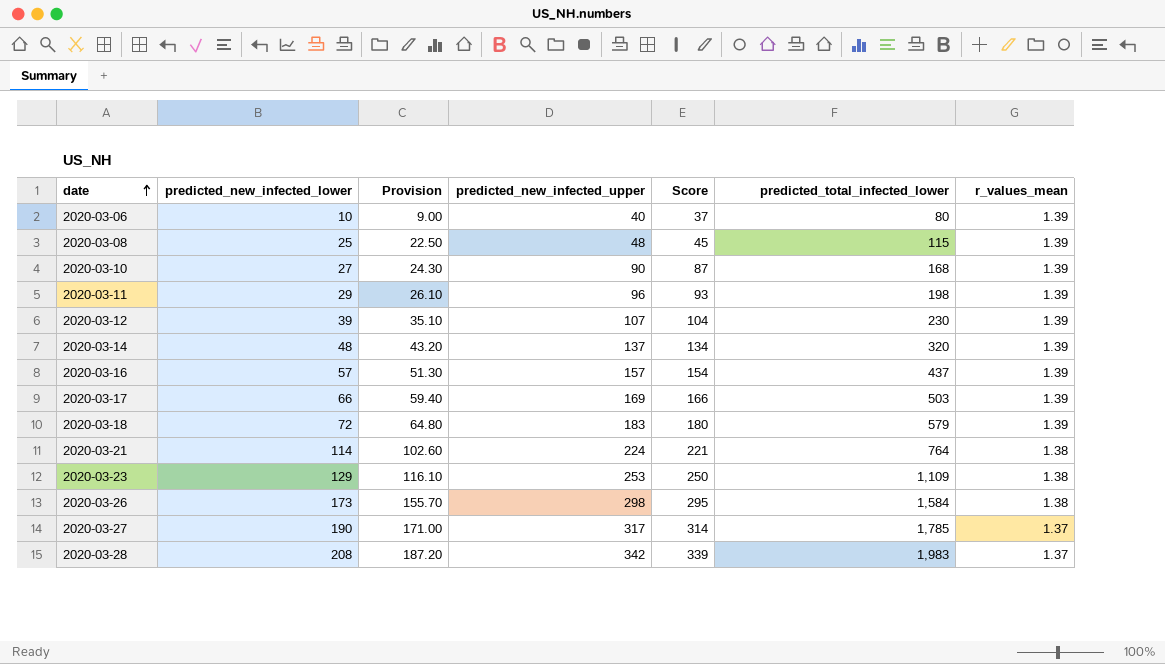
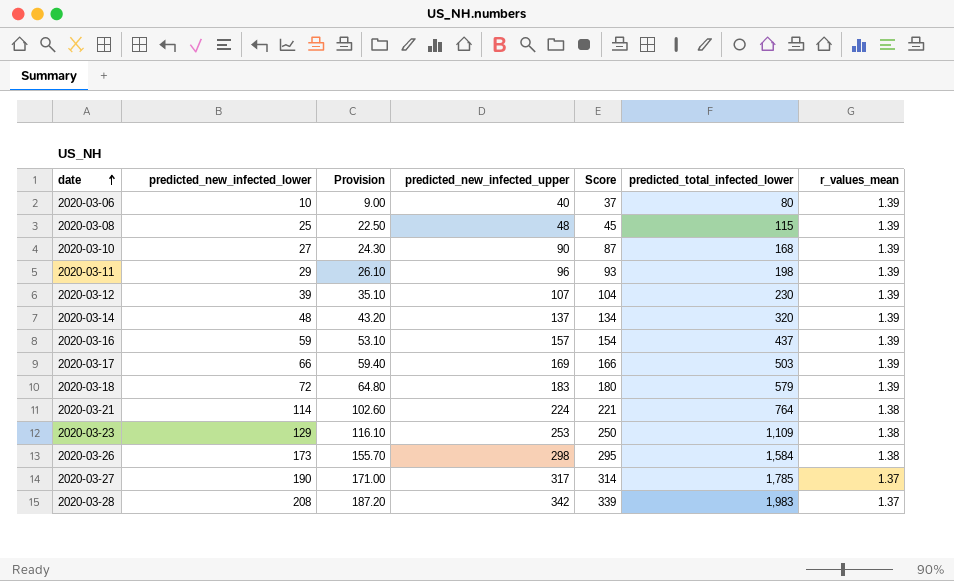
2020-03-16 | predicted_new_infected_lower: 57 -> 59
2020-03-16 | Provision: 51.30 -> 53.10

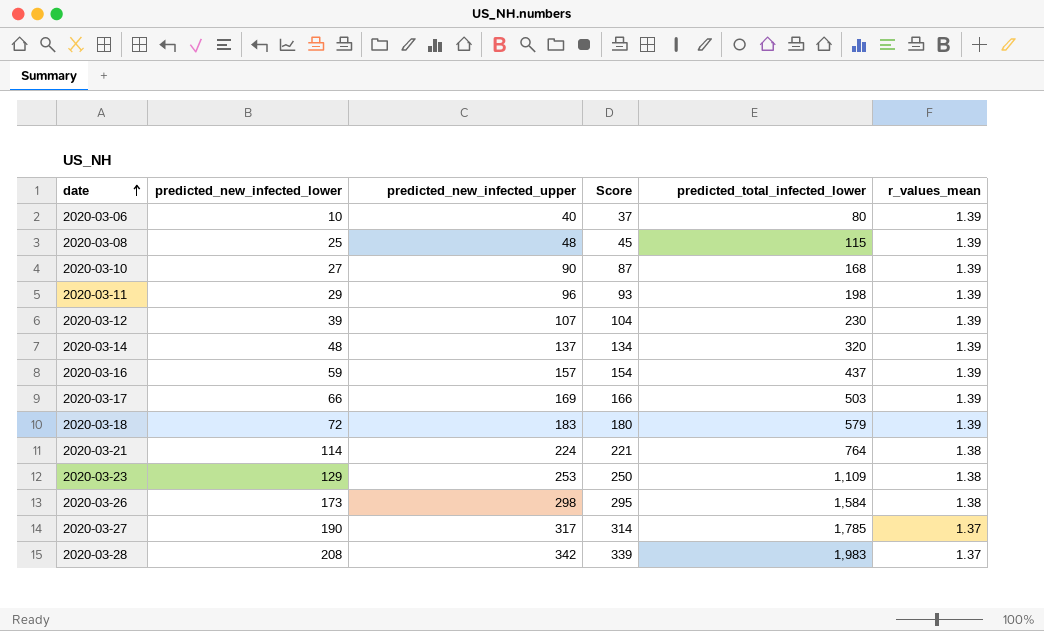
column Provision | formula: [predicted_new_infected_lower] * 0.9 -> none

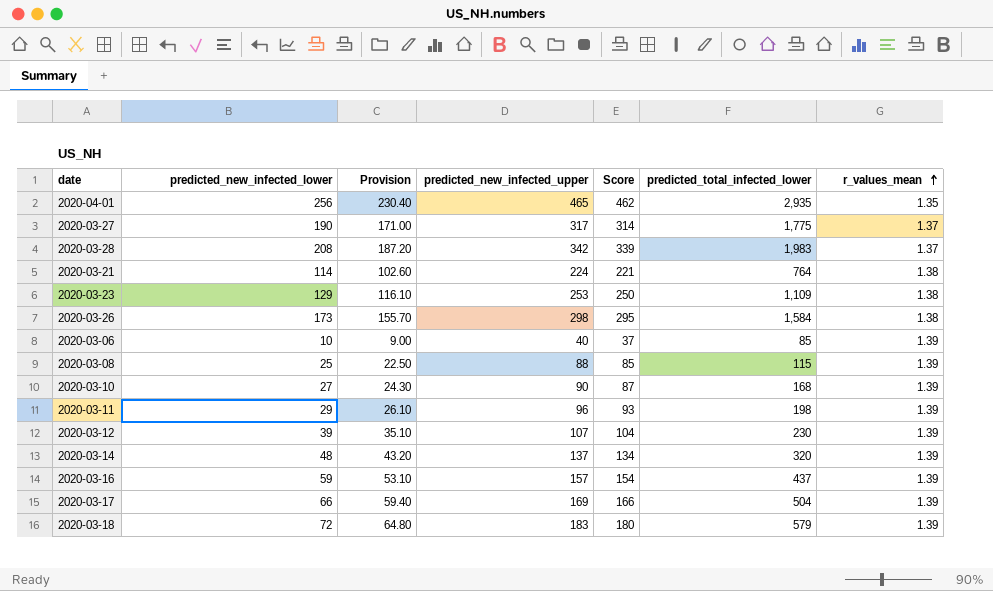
row order: date ascending -> r_values_mean ascending
column Provision | formula: none -> [predicted_new_infected_lower] * 0.9
row 2020-04-01: none -> 256 | 230.40 | 465 | 462 | 2,935 | 1.35
2020-03-27 | predicted_total_infected_lower: 1,785 -> 1,775
2020-03-06 | predicted_total_infected_lower: 80 -> 85
2020-03-08 | predicted_new_infected_upper: 48 -> 88
2020-03-08 | Score: 45 -> 85
2020-03-17 | predicted_total_infected_lower: 503 -> 504

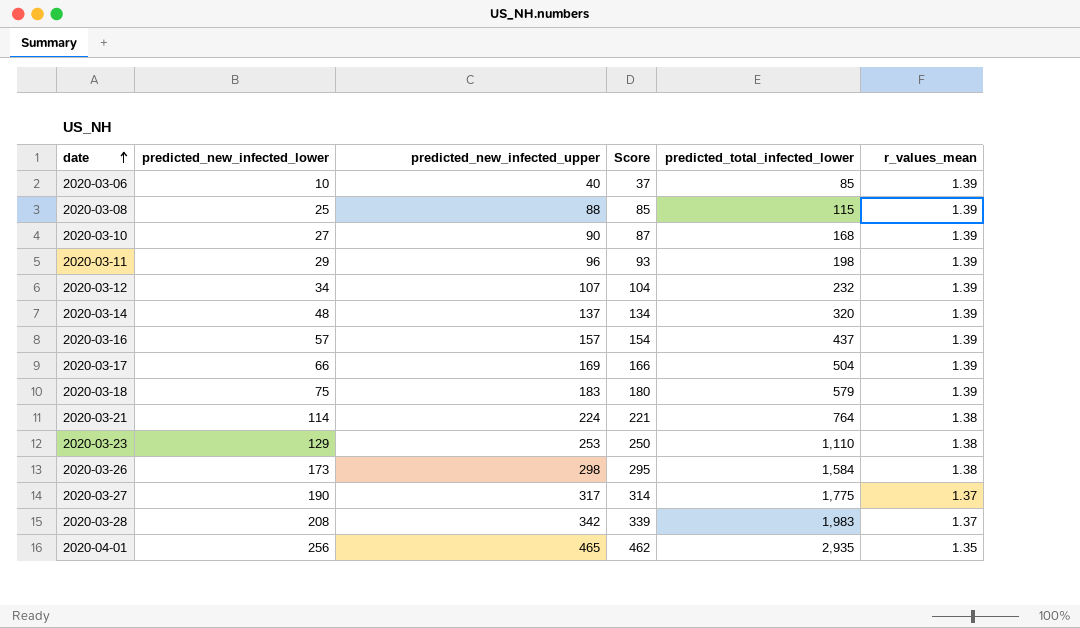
row order: r_values_mean ascending -> date ascending
column Provision | formula: [predicted_new_infected_lower] * 0.9 -> none
2020-03-12 | predicted_new_infected_lower: 39 -> 34
2020-03-12 | predicted_total_infected_lower: 230 -> 232
2020-03-16 | predicted_new_infected_lower: 59 -> 57
2020-03-18 | predicted_new_infected_lower: 72 -> 75
2020-03-23 | predicted_total_infected_lower: 1,109 -> 1,110

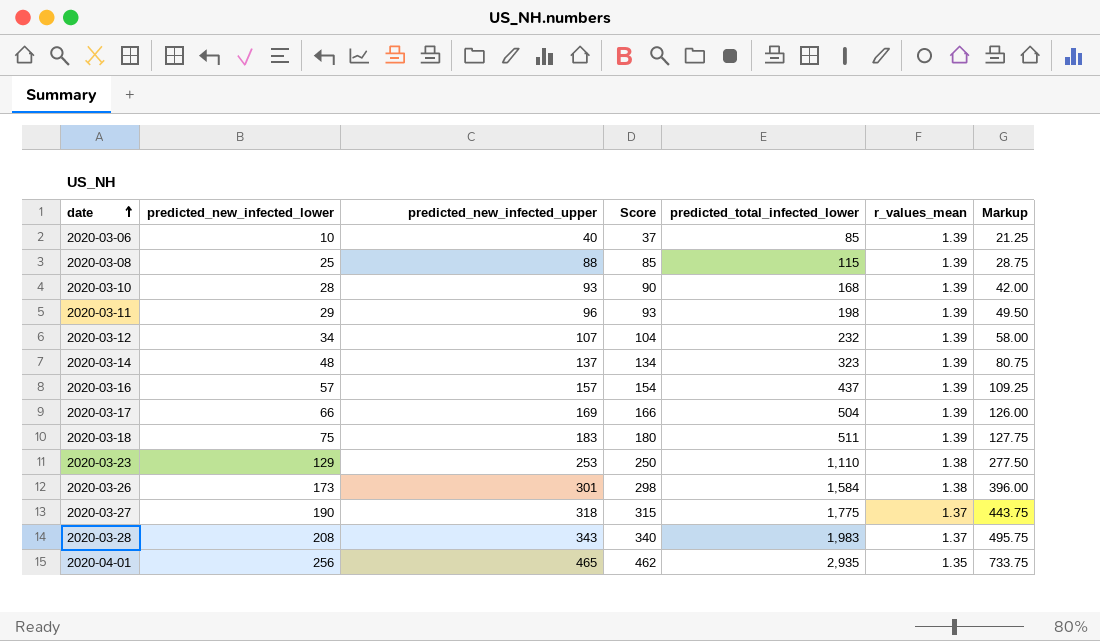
column Markup | formula: none -> [predicted_total_infected_lower] * 0.25
row 2020-03-21: 114 | 224 | 221 | 764 | 1.38 -> none
2020-03-10 | predicted_new_infected_lower: 27 -> 28
2020-03-10 | predicted_new_infected_upper: 90 -> 93
2020-03-10 | Score: 87 -> 90
2020-03-14 | predicted_total_infected_lower: 320 -> 323
2020-03-18 | predicted_total_infected_lower: 579 -> 511
2020-03-26 | predicted_new_infected_upper: 298 -> 301
2020-03-26 | Score: 295 -> 298
2020-03-27 | predicted_new_infected_upper: 317 -> 318
2020-03-27 | Score: 314 -> 315
2020-03-28 | predicted_new_infected_upper: 342 -> 343
2020-03-28 | Score: 339 -> 340

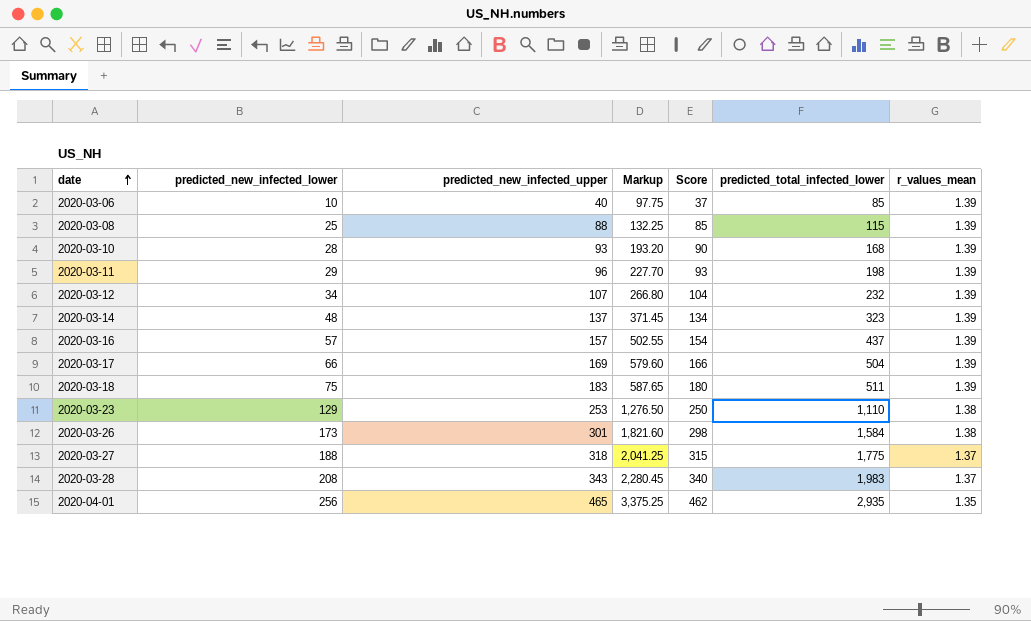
column Markup | formula: [predicted_total_infected_lower] * 0.25 -> [predicted_total_infected_lower] * 1.15
column Markup | position: 7 -> 4
2020-03-27 | predicted_new_infected_lower: 190 -> 188

